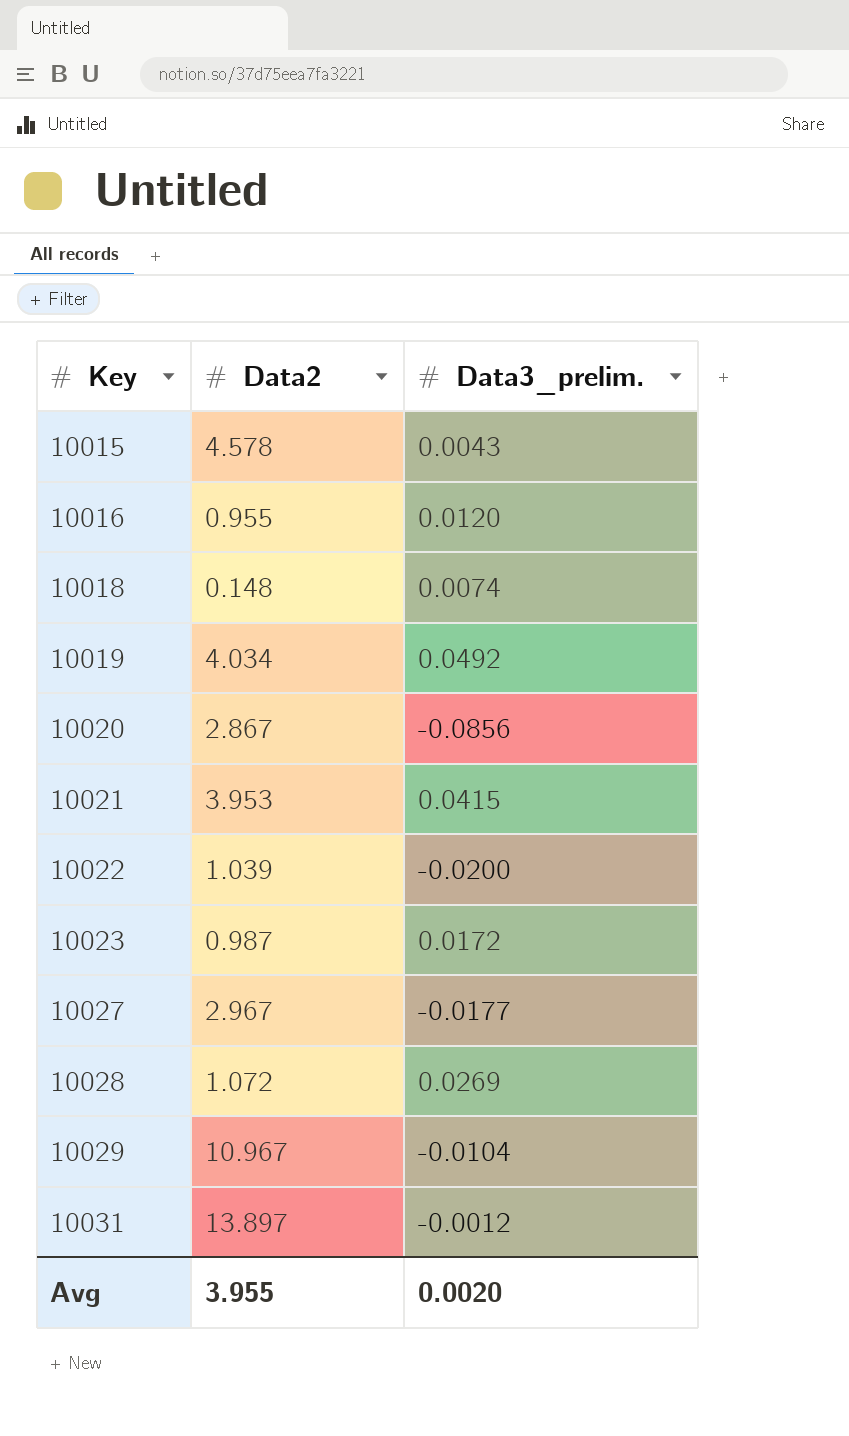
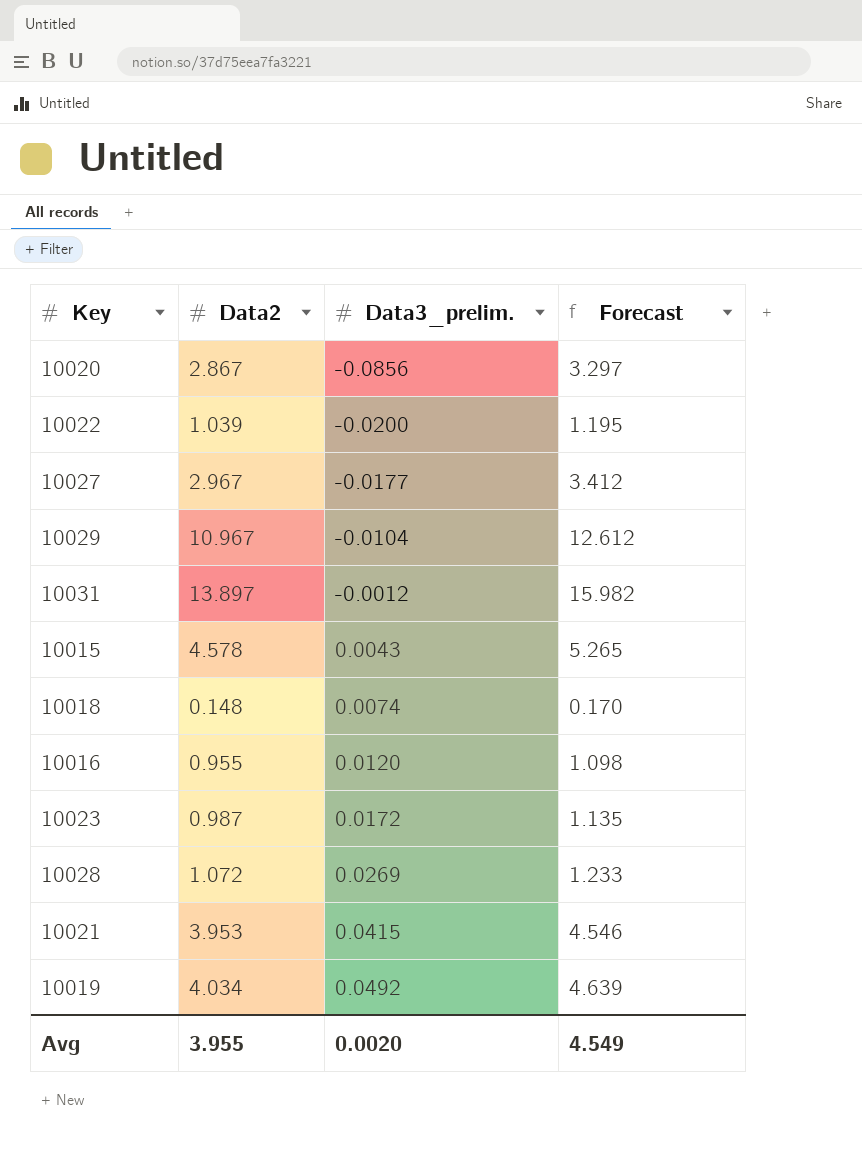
row order: Key ascending -> Data3_prelim. ascending
column Forecast | formula: none -> [Data2] * 1.15

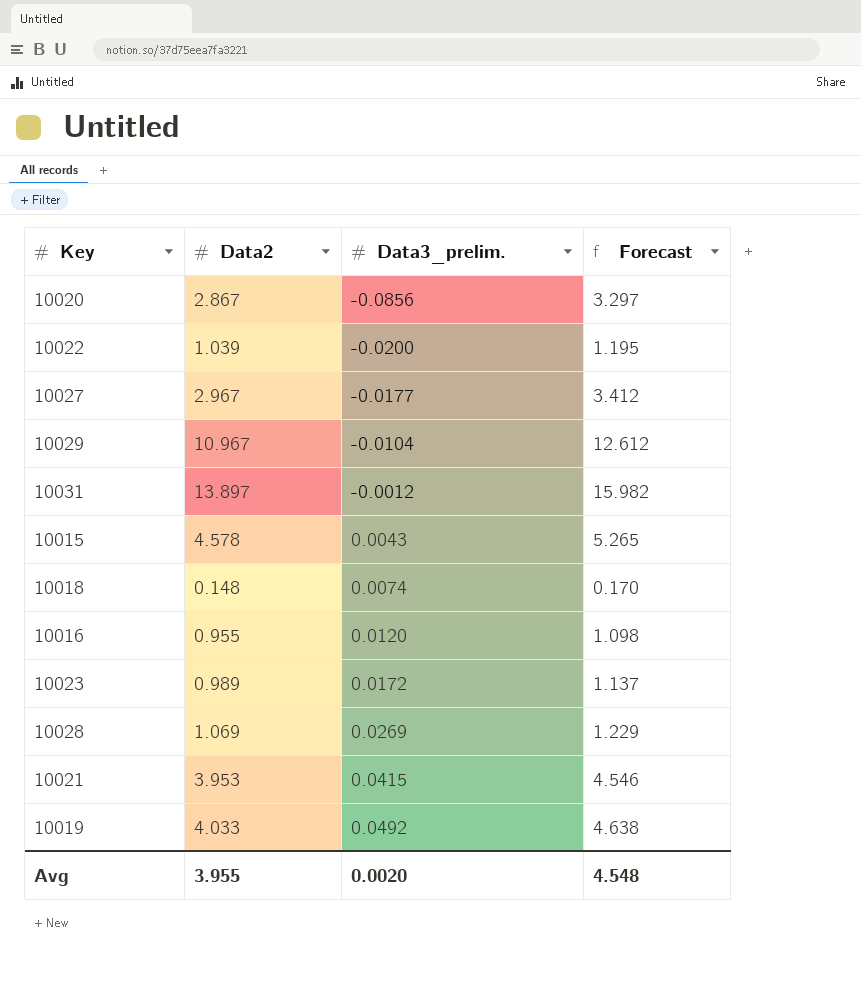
10023 | Data2: 0.987 -> 0.989
10023 | Forecast: 1.135 -> 1.137
10028 | Data2: 1.072 -> 1.069
10028 | Forecast: 1.233 -> 1.229
10019 | Data2: 4.034 -> 4.033
10019 | Forecast: 4.639 -> 4.638
Avg | Forecast: 4.549 -> 4.548

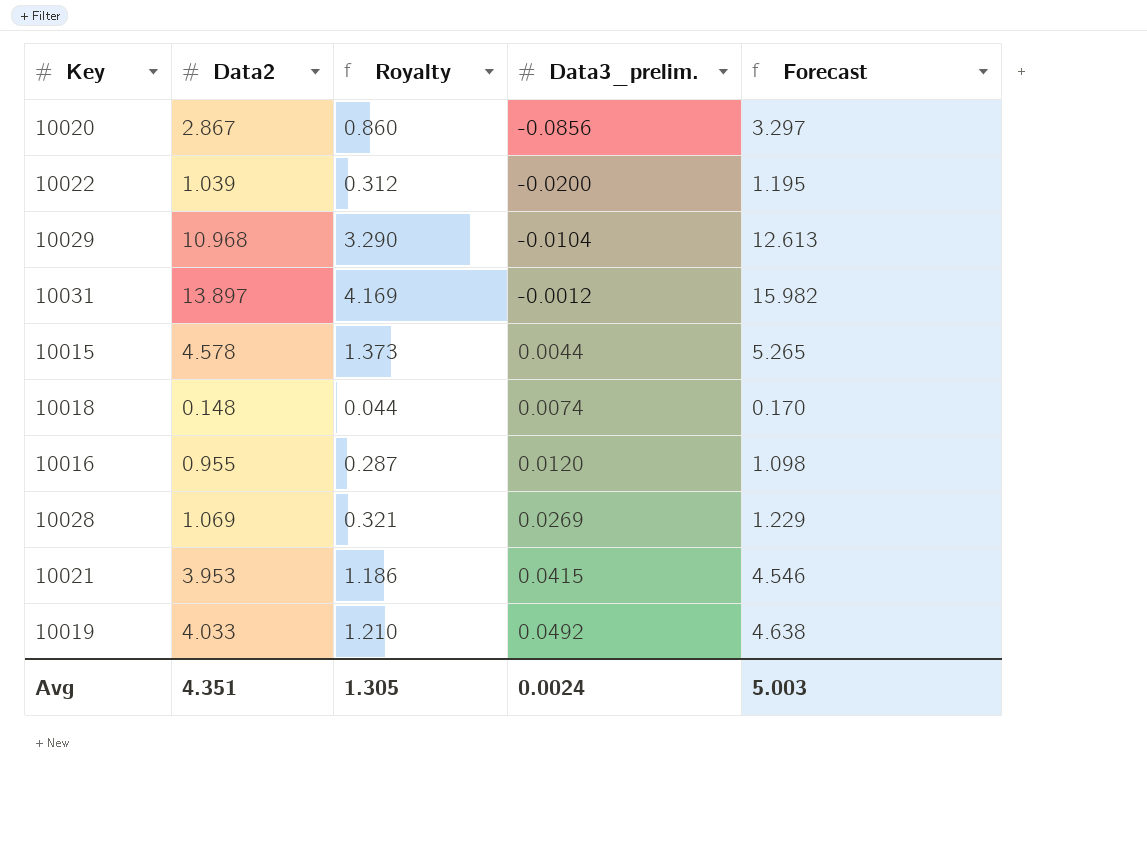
column Royalty | formula: none -> [Data2] * 0.3
row 10027: 2.967 | -0.0177 | 3.412 -> none
row 10023: 0.989 | 0.0172 | 1.137 -> none
10029 | Data2: 10.967 -> 10.968
10029 | Forecast: 12.612 -> 12.613
10015 | Data3_prelim.: 0.0043 -> 0.0044
Avg | Data2: 3.955 -> 4.351
Avg | Data3_prelim.: 0.0020 -> 0.0024
Avg | Forecast: 4.548 -> 5.003

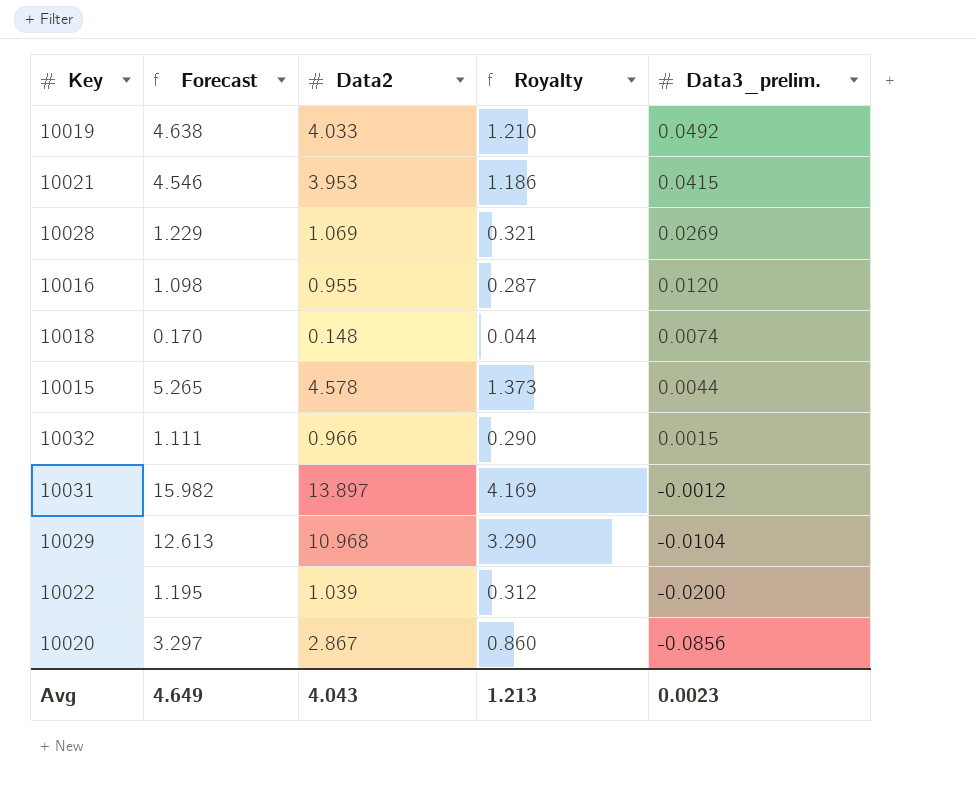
row order: Data3_prelim. ascending -> Data3_prelim. descending
column Forecast | position: 5 -> 2
row 10032: none -> 1.111 | 0.966 | 0.290 | 0.0015
Avg | Forecast: 5.003 -> 4.649
Avg | Data2: 4.351 -> 4.043
Avg | Royalty: 1.305 -> 1.213
Avg | Data3_prelim.: 0.0024 -> 0.0023

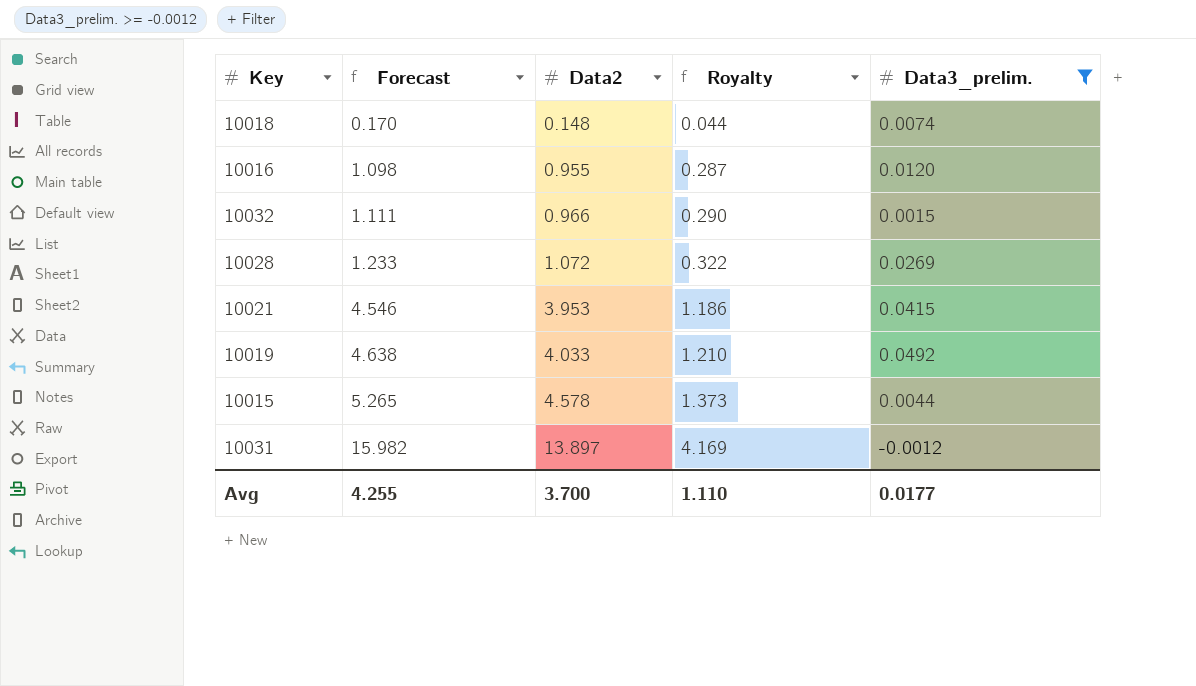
filter: none -> Data3_prelim. >= -0.0012
row order: Data3_prelim. descending -> Forecast ascending
10028 | Forecast: 1.229 -> 1.233
10028 | Data2: 1.069 -> 1.072
10028 | Royalty: 0.321 -> 0.322
Avg | Forecast: 4.649 -> 4.255
Avg | Data2: 4.043 -> 3.700
Avg | Royalty: 1.213 -> 1.110
Avg | Data3_prelim.: 0.0023 -> 0.0177

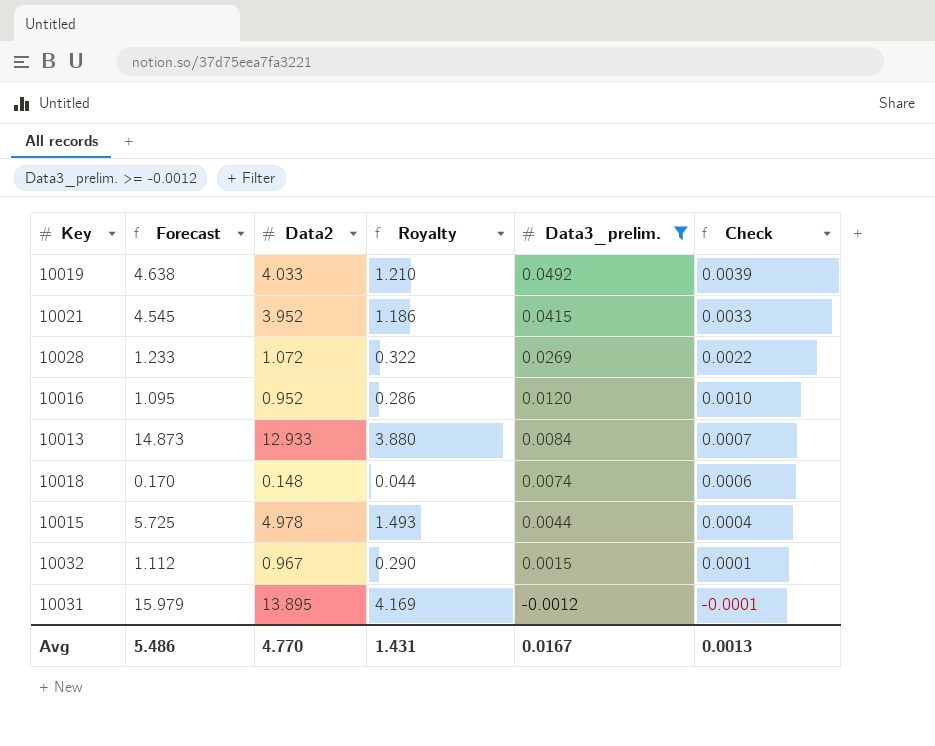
row order: Forecast ascending -> Data3_prelim. descending
column Check | formula: none -> [Data3_prelim.] * 0.08
10021 | Forecast: 4.546 -> 4.545
10021 | Data2: 3.953 -> 3.952
10016 | Forecast: 1.098 -> 1.095
10016 | Data2: 0.955 -> 0.952
10016 | Royalty: 0.287 -> 0.286
row 10013: none -> 14.873 | 12.933 | 3.880 | 0.0084 | 0.0007
10015 | Forecast: 5.265 -> 5.725
10015 | Data2: 4.578 -> 4.978
10015 | Royalty: 1.373 -> 1.493
10032 | Forecast: 1.111 -> 1.112
10032 | Data2: 0.966 -> 0.967
10031 | Forecast: 15.982 -> 15.979
10031 | Data2: 13.897 -> 13.895
Avg | Forecast: 4.255 -> 5.486
Avg | Data2: 3.700 -> 4.770
Avg | Royalty: 1.110 -> 1.431
Avg | Data3_prelim.: 0.0177 -> 0.0167

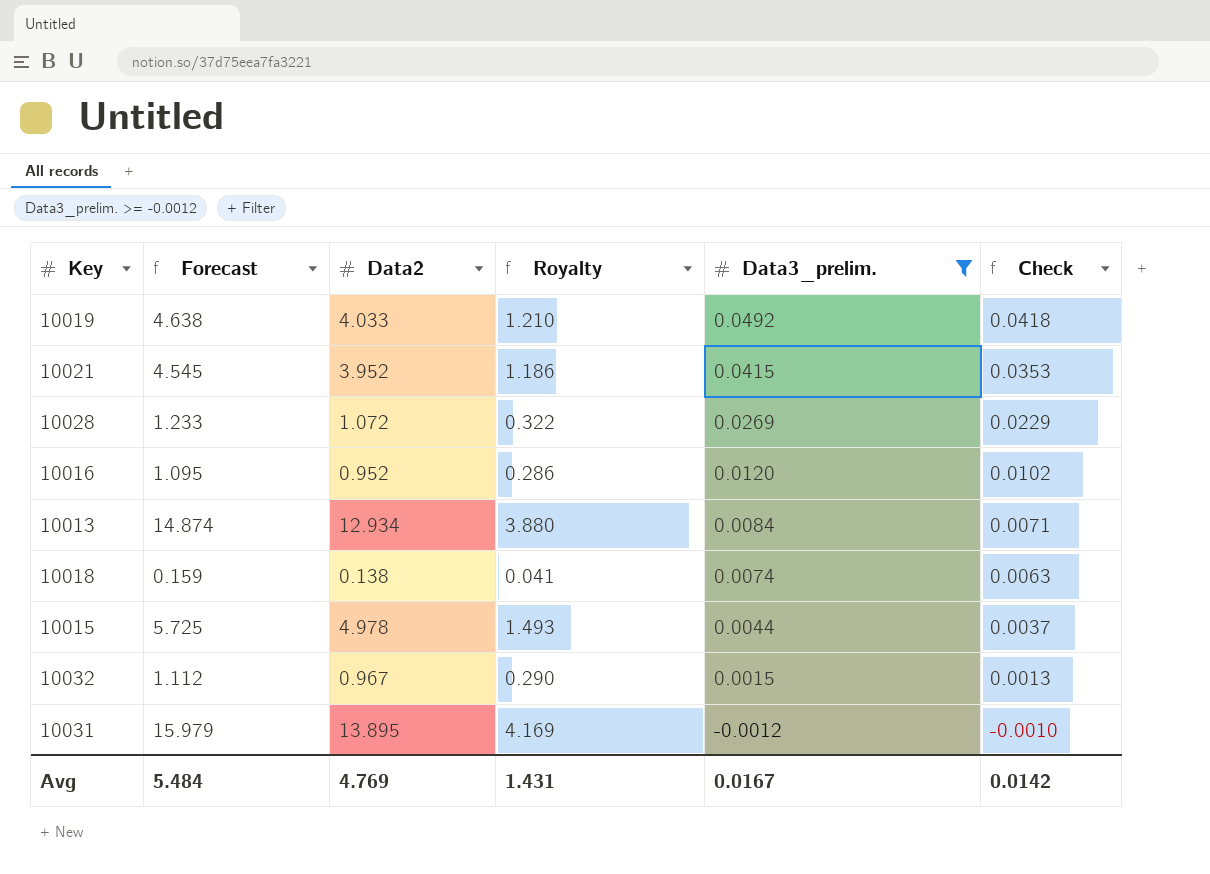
column Check | formula: [Data3_prelim.] * 0.08 -> [Data3_prelim.] * 0.85
10013 | Forecast: 14.873 -> 14.874
10013 | Data2: 12.933 -> 12.934
10018 | Forecast: 0.170 -> 0.159
10018 | Data2: 0.148 -> 0.138
10018 | Royalty: 0.044 -> 0.041
Avg | Forecast: 5.486 -> 5.484
Avg | Data2: 4.770 -> 4.769
Avg | Check: 0.0013 -> 0.0142

